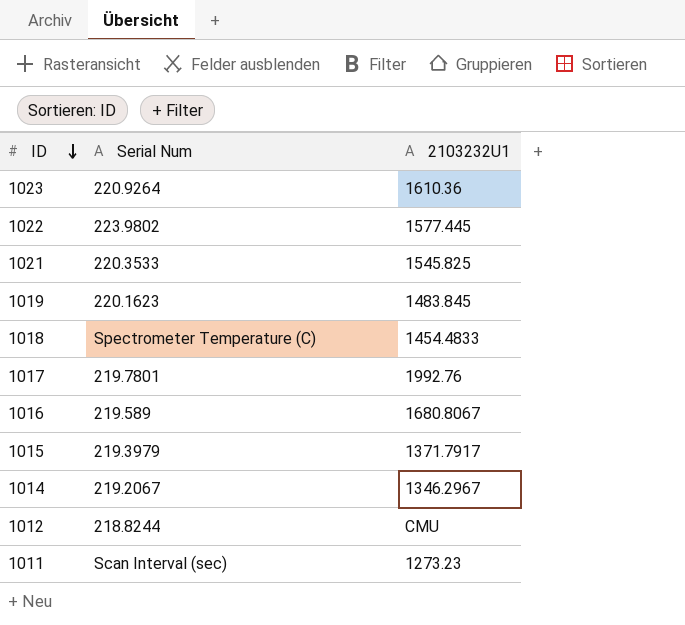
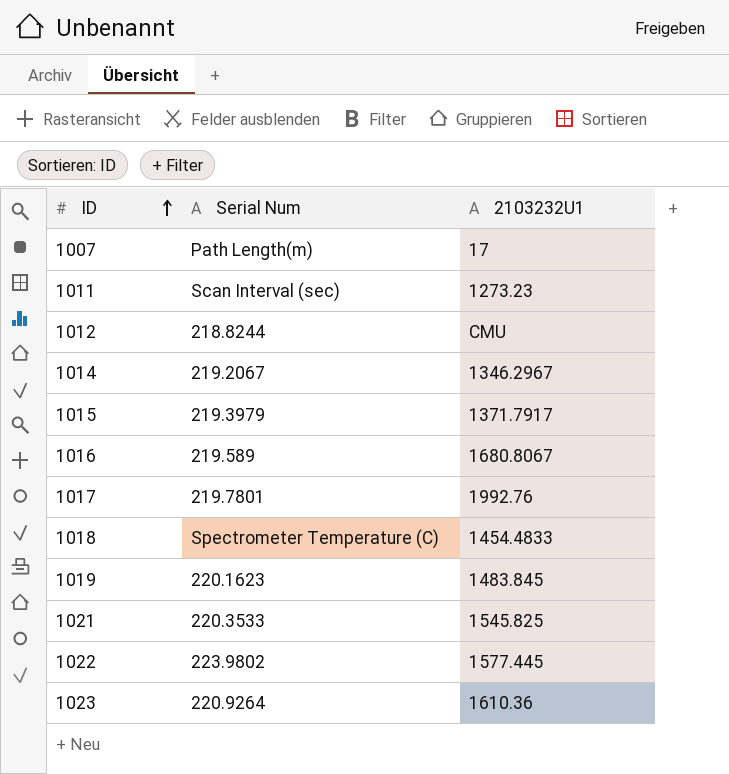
row order: ID descending -> ID ascending
row 1007: none -> Path Length(m) | 17

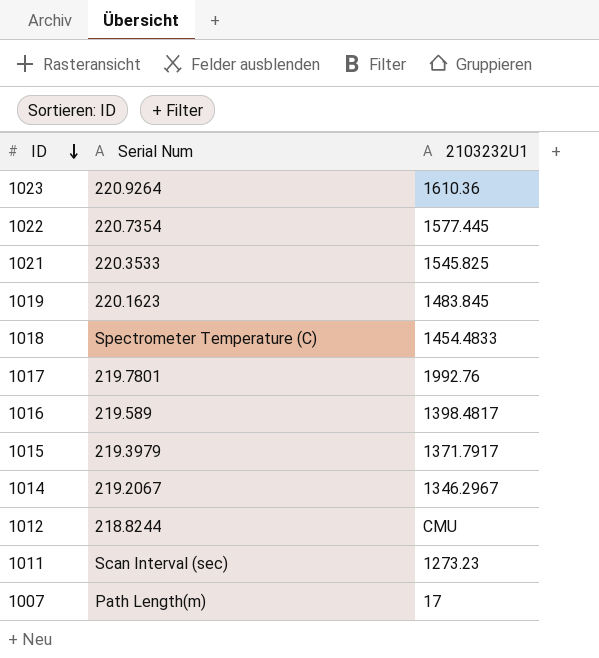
row order: ID ascending -> ID descending
1022 | Serial Num: 223.9802 -> 220.7354
1016 | 2103232U1: 1680.8067 -> 1398.4817

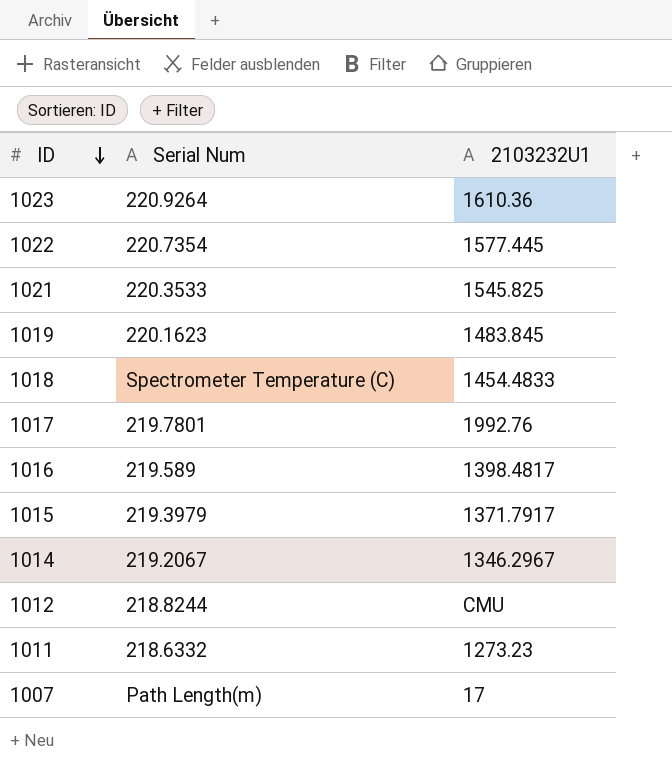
1011 | Serial Num: Scan Interval (sec) -> 218.6332

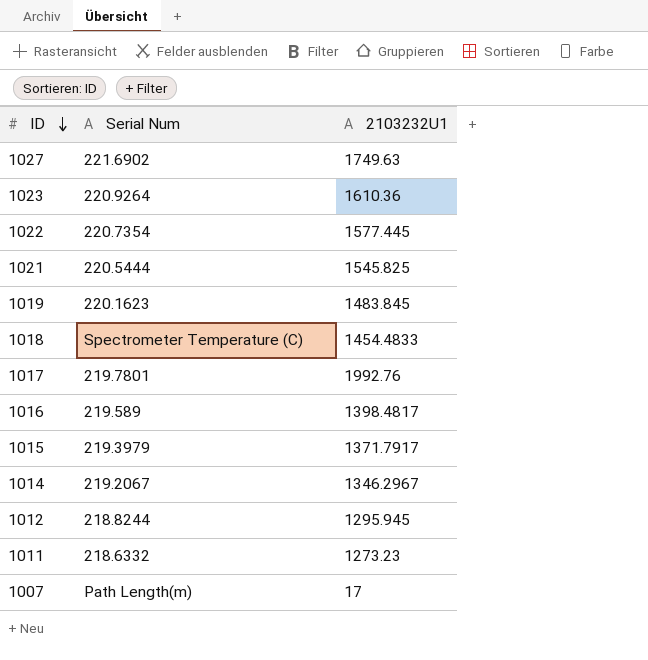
row 1027: none -> 221.6902 | 1749.63
1021 | Serial Num: 220.3533 -> 220.5444
1012 | 2103232U1: CMU -> 1295.945

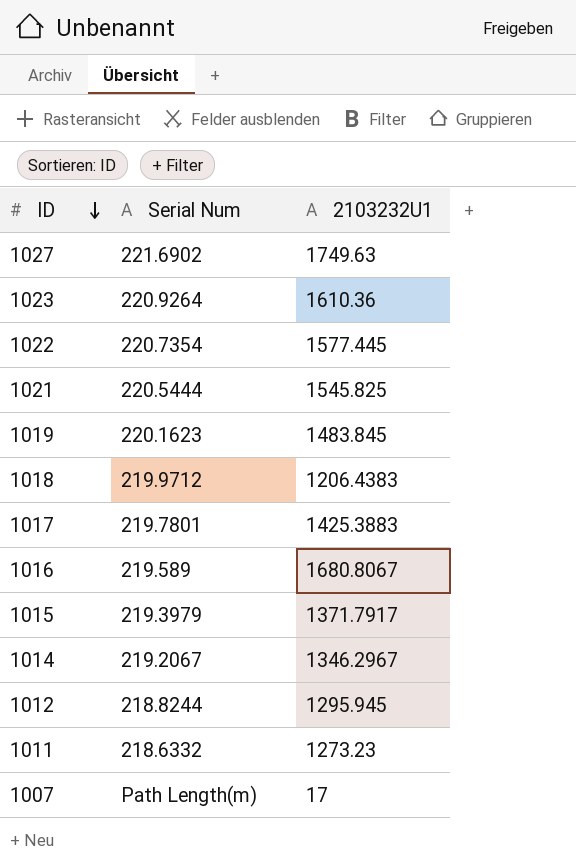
1018 | Serial Num: Spectrometer Temperature (C) -> 219.9712
1018 | 2103232U1: 1454.4833 -> 1206.4383
1017 | 2103232U1: 1992.76 -> 1425.3883
1016 | 2103232U1: 1398.4817 -> 1680.8067

